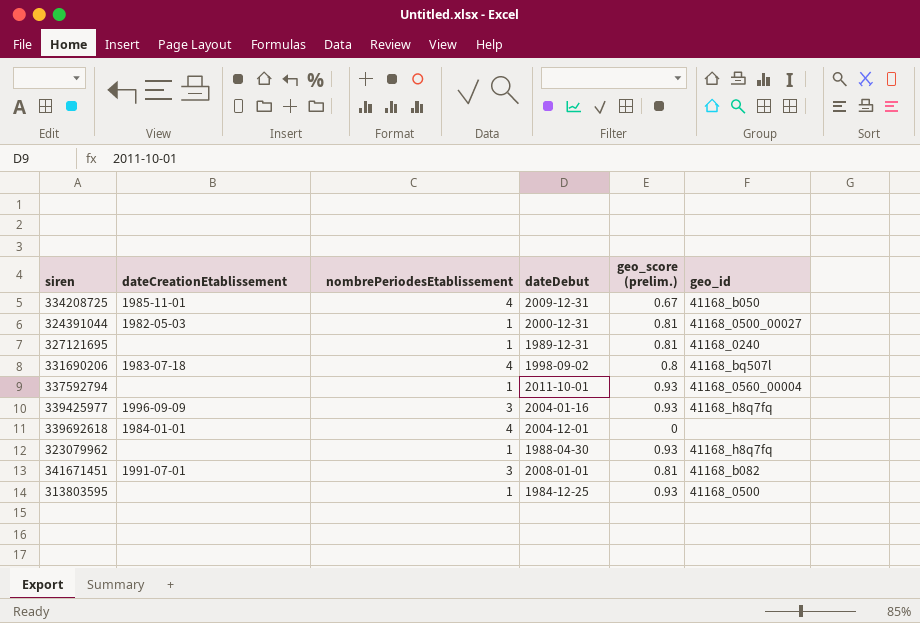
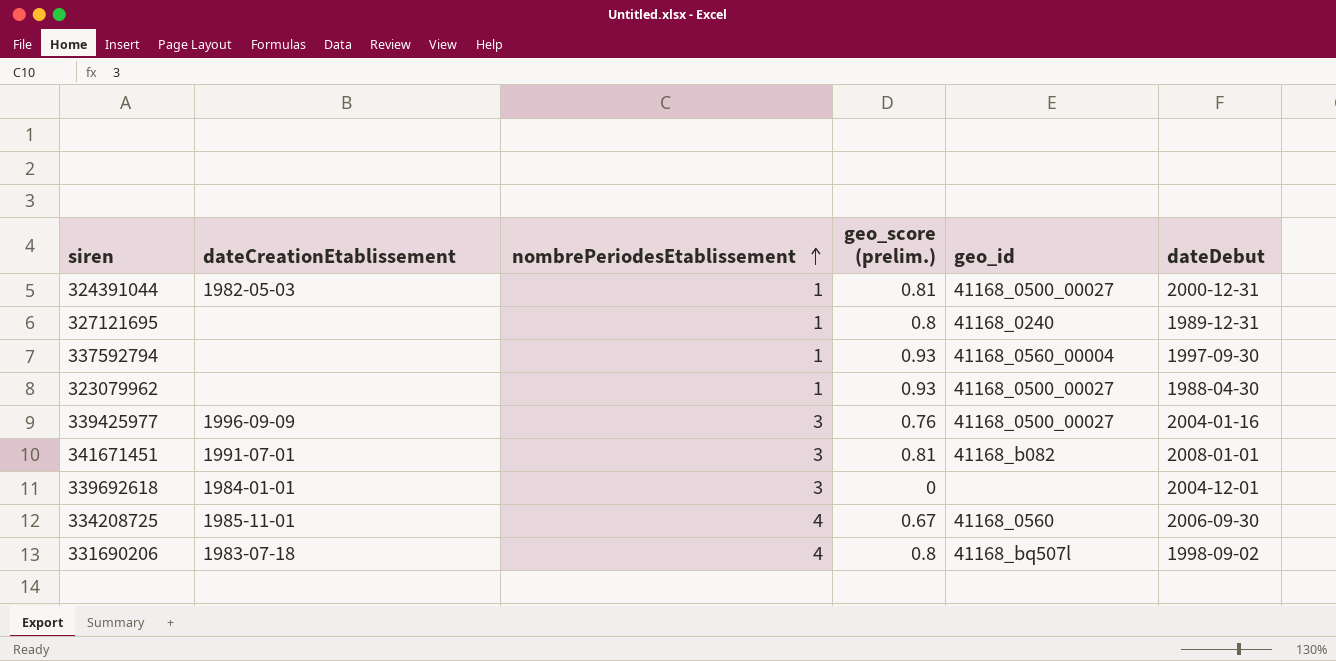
row order: none -> nombrePeriodesEtablissement ascending
column dateDebut | position: 4 -> 6
row 313803595: none | 1 | 1984-12-25 | 0.93 | 41168_0500 -> none
327121695 | geo_score (prelim.): 0.81 -> 0.8
337592794 | dateDebut: 2011-10-01 -> 1997-09-30
323079962 | geo_id: 41168_h8q7fq -> 41168_0500_00027
339425977 | geo_score (prelim.): 0.93 -> 0.76
339425977 | geo_id: 41168_h8q7fq -> 41168_0500_00027
339692618 | nombrePeriodesEtablissement: 4 -> 3
334208725 | geo_id: 41168_b050 -> 41168_0560
334208725 | dateDebut: 2009-12-31 -> 2006-09-30

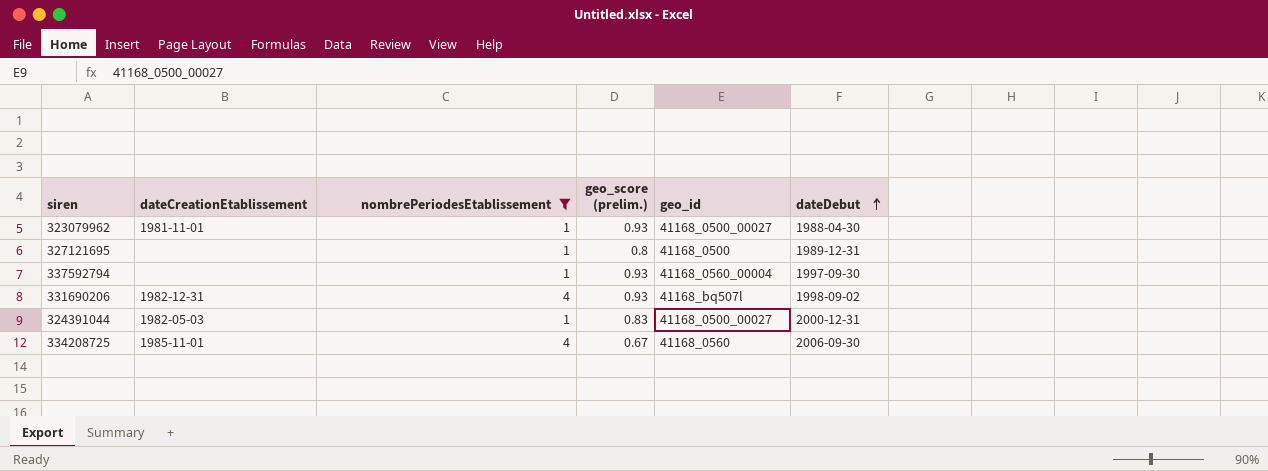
filter: none -> nombrePeriodesEtablissement != 3
row order: nombrePeriodesEtablissement ascending -> dateDebut ascending
323079962 | dateCreationEtablissement: none -> 1981-11-01
327121695 | geo_id: 41168_0240 -> 41168_0500
331690206 | dateCreationEtablissement: 1983-07-18 -> 1982-12-31
331690206 | geo_score (prelim.): 0.8 -> 0.93
324391044 | geo_score (prelim.): 0.81 -> 0.83

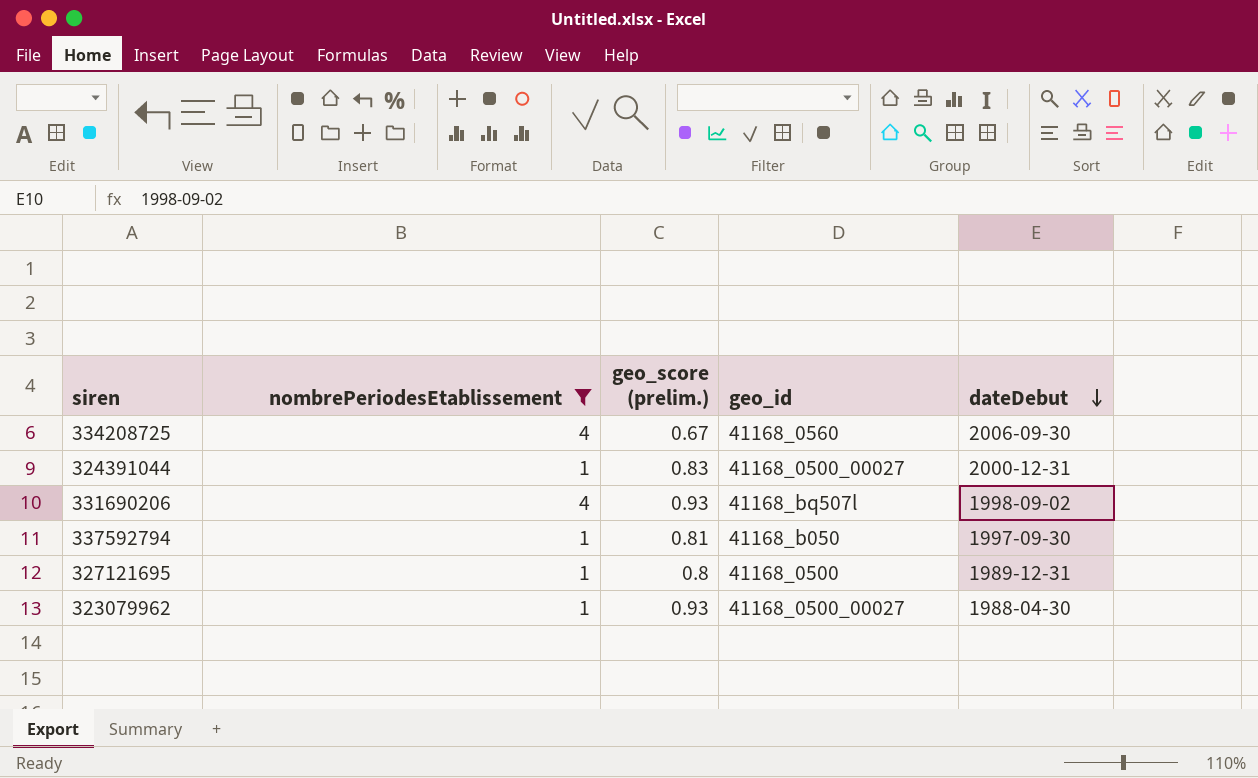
row order: dateDebut ascending -> dateDebut descending
column dateCreationEtablissement | position: 2 -> none
337592794 | geo_score (prelim.): 0.93 -> 0.81
337592794 | geo_id: 41168_0560_00004 -> 41168_b050

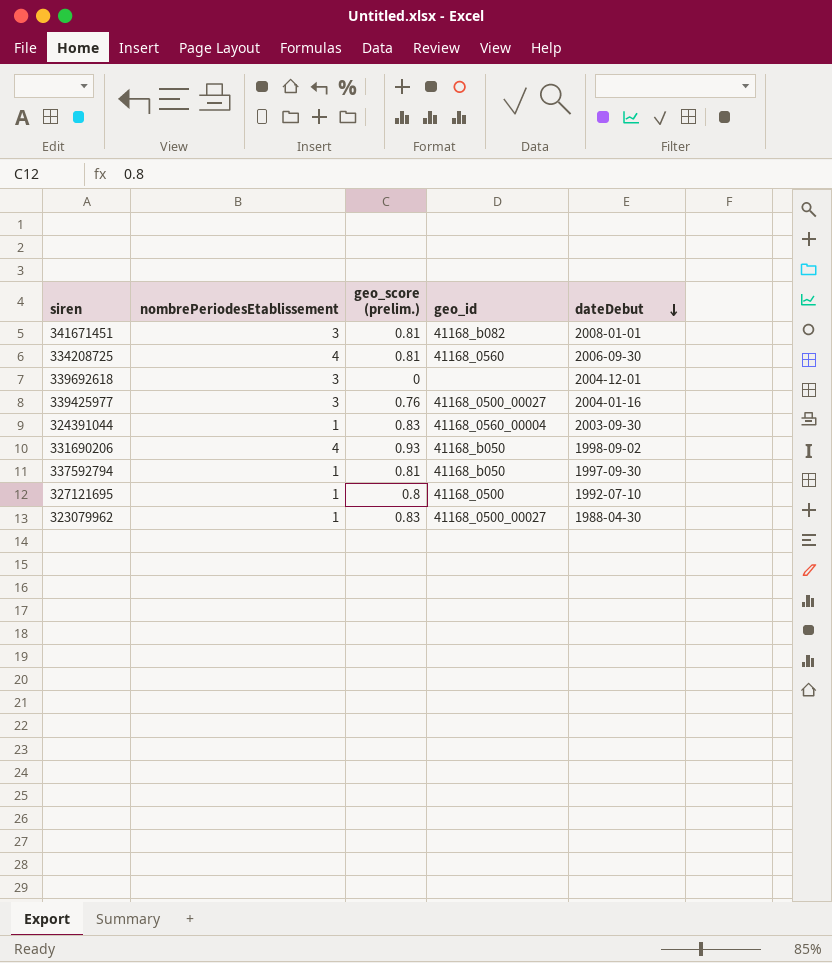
filter: nombrePeriodesEtablissement != 3 -> none
334208725 | geo_score (prelim.): 0.67 -> 0.81
324391044 | geo_id: 41168_0500_00027 -> 41168_0560_00004
324391044 | dateDebut: 2000-12-31 -> 2003-09-30
331690206 | geo_id: 41168_bq507l -> 41168_b050
327121695 | dateDebut: 1989-12-31 -> 1992-07-10
323079962 | geo_score (prelim.): 0.93 -> 0.83

